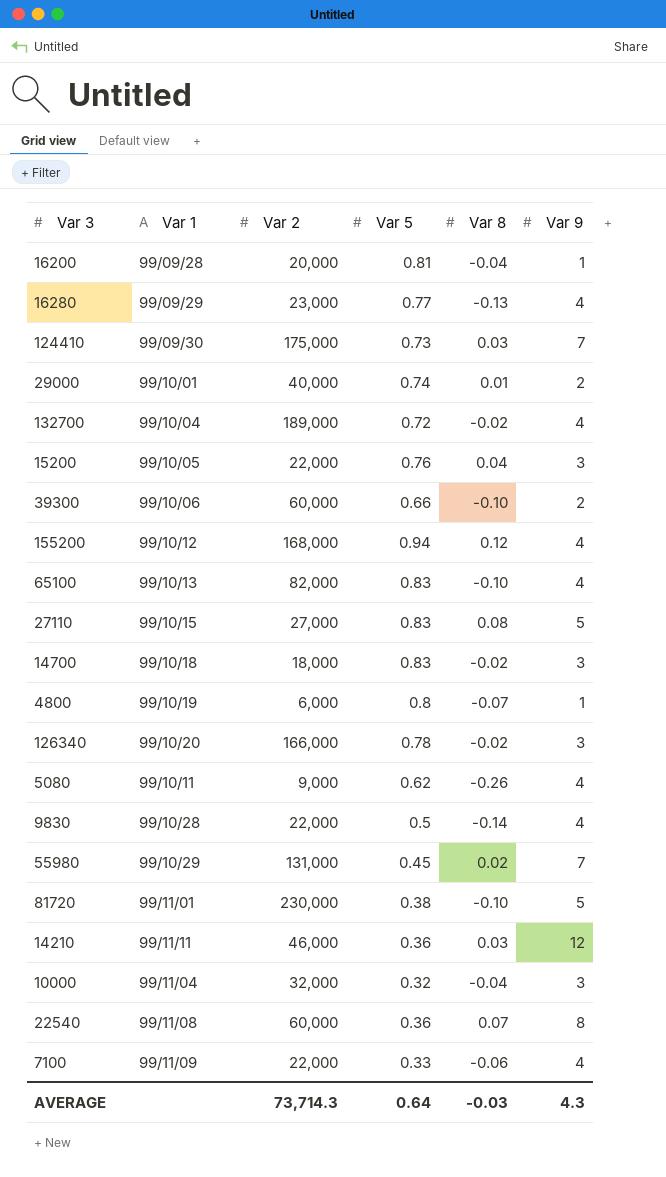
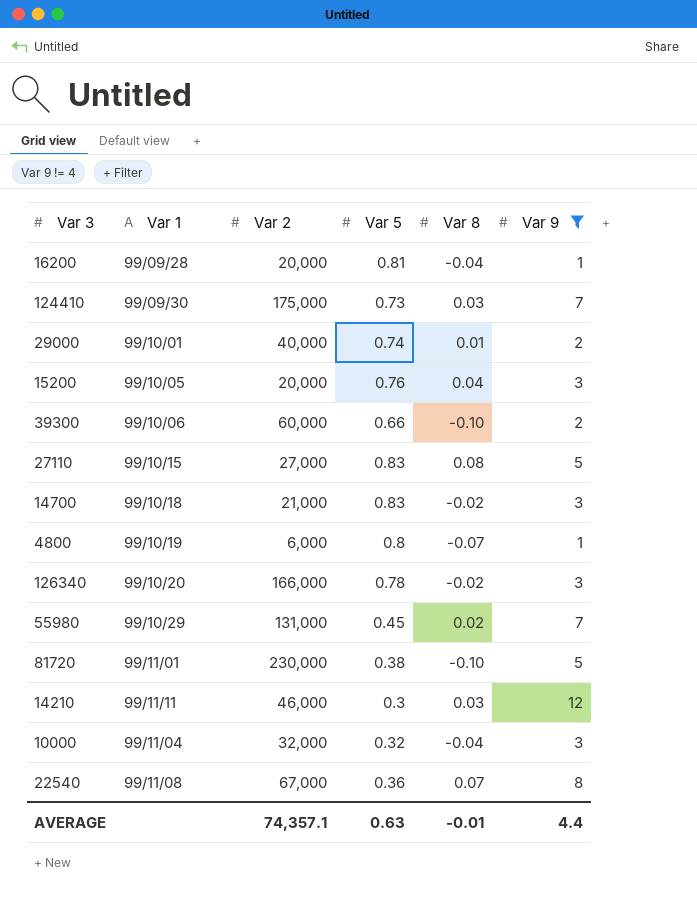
filter: none -> Var 9 != 4
15200 | Var 2: 22,000 -> 20,000
14700 | Var 2: 18,000 -> 21,000
14210 | Var 5: 0.36 -> 0.3
22540 | Var 2: 60,000 -> 67,000
AVERAGE | Var 2: 73,714.3 -> 74,357.1
AVERAGE | Var 5: 0.64 -> 0.63
AVERAGE | Var 8: -0.03 -> -0.01
AVERAGE | Var 9: 4.3 -> 4.4

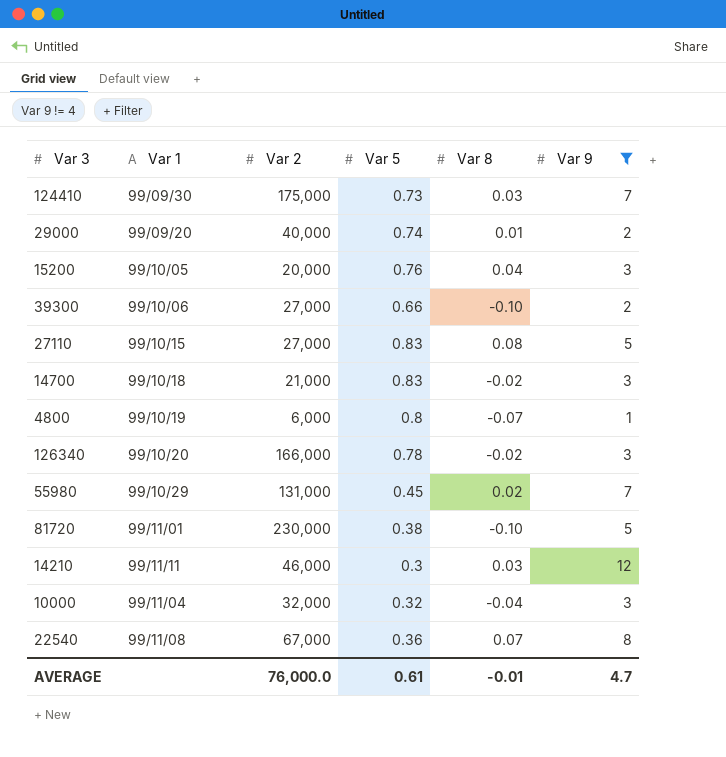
row 16200: 99/09/28 | 20,000 | 0.81 | -0.04 | 1 -> none
29000 | Var 1: 99/10/01 -> 99/09/20
39300 | Var 2: 60,000 -> 27,000
AVERAGE | Var 2: 74,357.1 -> 76,000.0
AVERAGE | Var 5: 0.63 -> 0.61
AVERAGE | Var 9: 4.4 -> 4.7

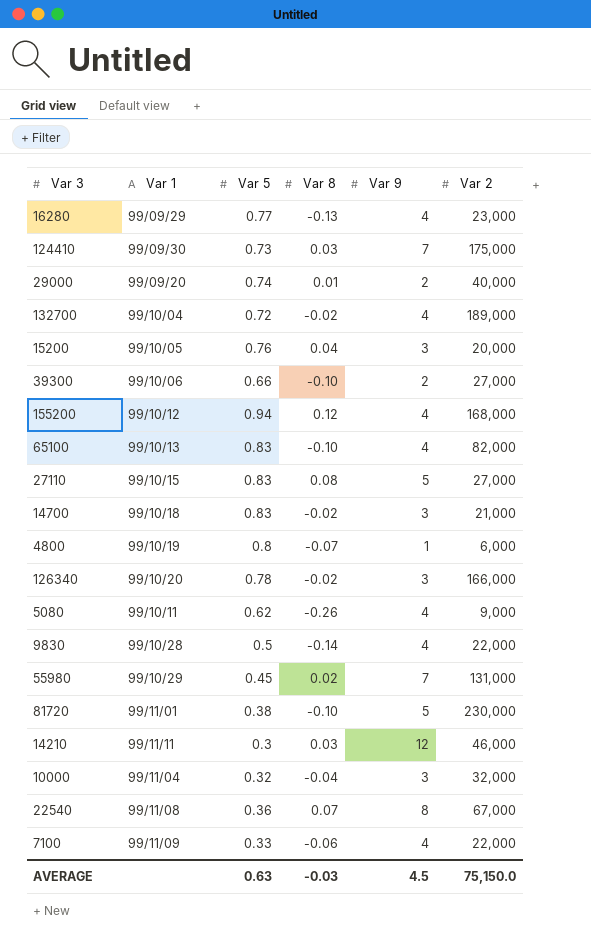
filter: Var 9 != 4 -> none
column Var 2 | position: 3 -> 6
AVERAGE | Var 5: 0.61 -> 0.63
AVERAGE | Var 8: -0.01 -> -0.03
AVERAGE | Var 9: 4.7 -> 4.5
AVERAGE | Var 2: 76,000.0 -> 75,150.0

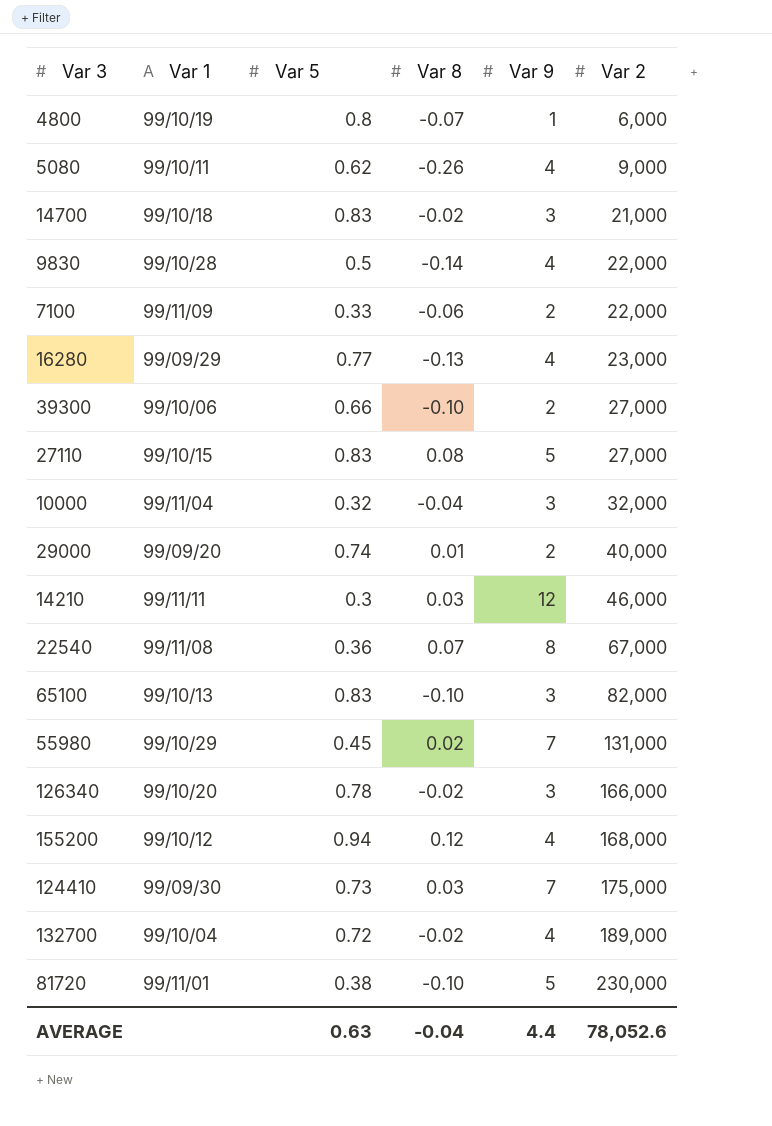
row order: none -> Var 2 ascending
row 15200: 99/10/05 | 0.76 | 0.04 | 3 | 20,000 -> none
7100 | Var 9: 4 -> 2
65100 | Var 9: 4 -> 3
AVERAGE | Var 8: -0.03 -> -0.04
AVERAGE | Var 9: 4.5 -> 4.4
AVERAGE | Var 2: 75,150.0 -> 78,052.6

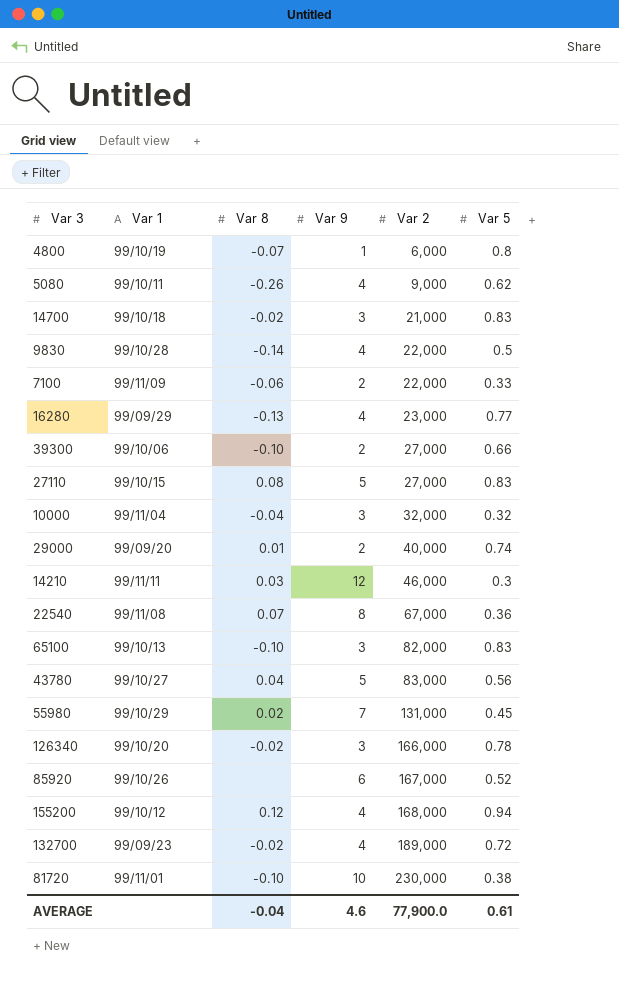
column Var 5 | position: 3 -> 6
row 124410: 99/09/30 | 0.73 | 0.03 | 7 | 175,000 -> none
row 43780: none -> 99/10/27 | 0.04 | 5 | 83,000 | 0.56
row 85920: none -> 99/10/26 | none | 6 | 167,000 | 0.52
132700 | Var 1: 99/10/04 -> 99/09/23
81720 | Var 9: 5 -> 10
AVERAGE | Var 9: 4.4 -> 4.6
AVERAGE | Var 2: 78,052.6 -> 77,900.0
AVERAGE | Var 5: 0.63 -> 0.61

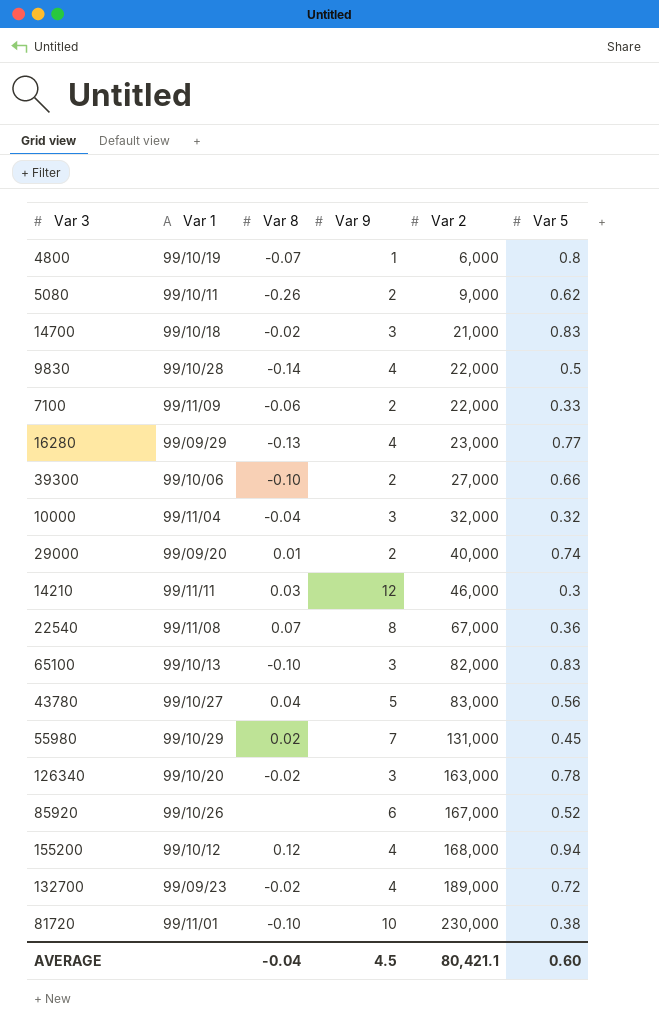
row 27110: 99/10/15 | 0.08 | 5 | 27,000 | 0.83 -> none
5080 | Var 9: 4 -> 2
126340 | Var 2: 166,000 -> 163,000
AVERAGE | Var 9: 4.6 -> 4.5
AVERAGE | Var 2: 77,900.0 -> 80,421.1
AVERAGE | Var 5: 0.61 -> 0.60

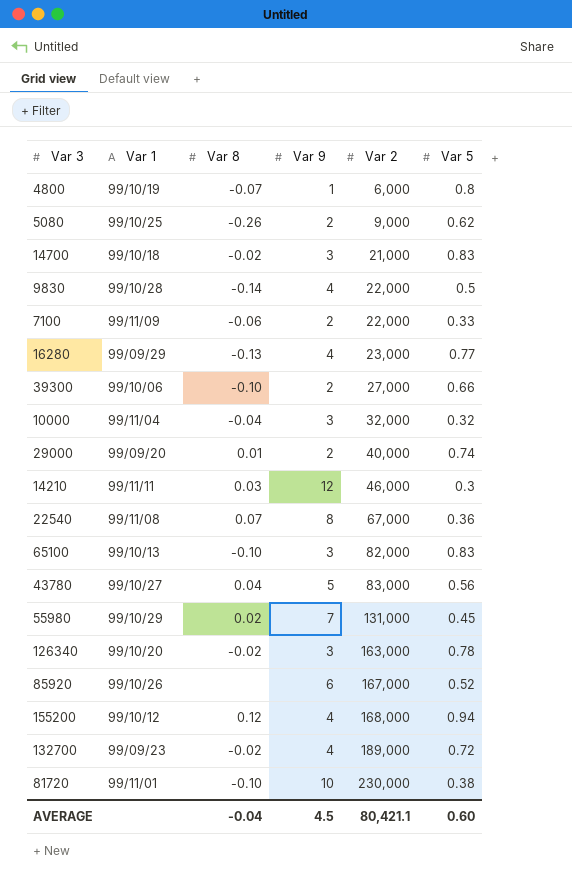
5080 | Var 1: 99/10/11 -> 99/10/25

